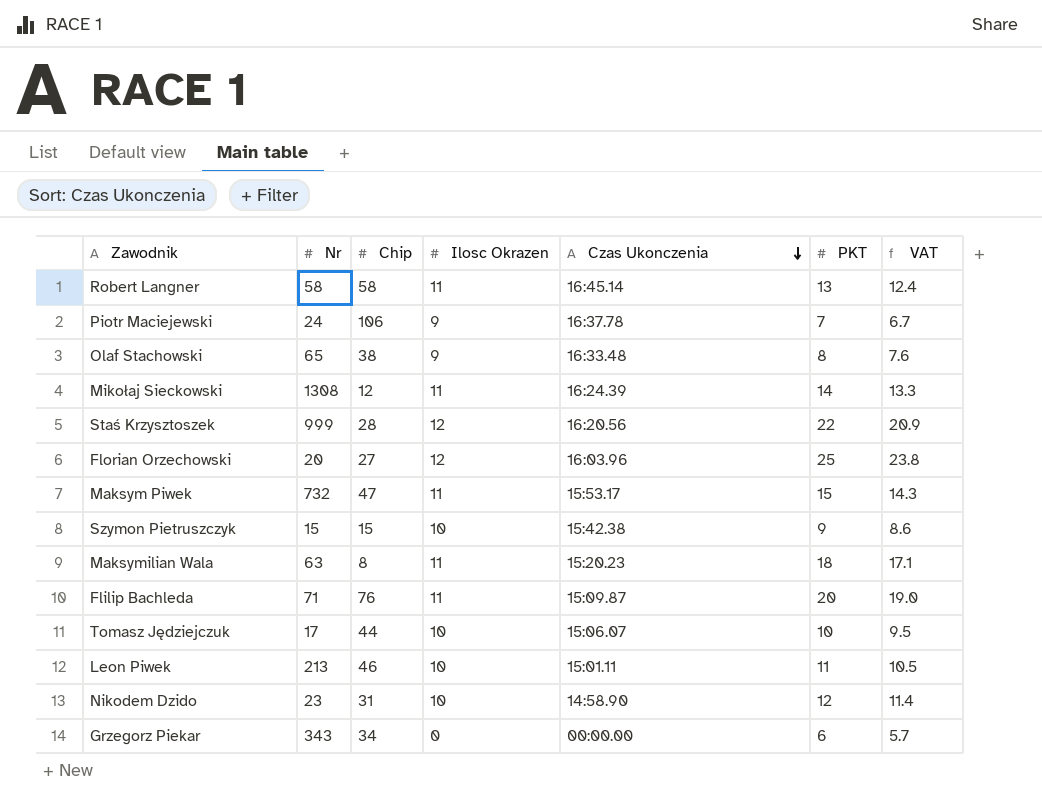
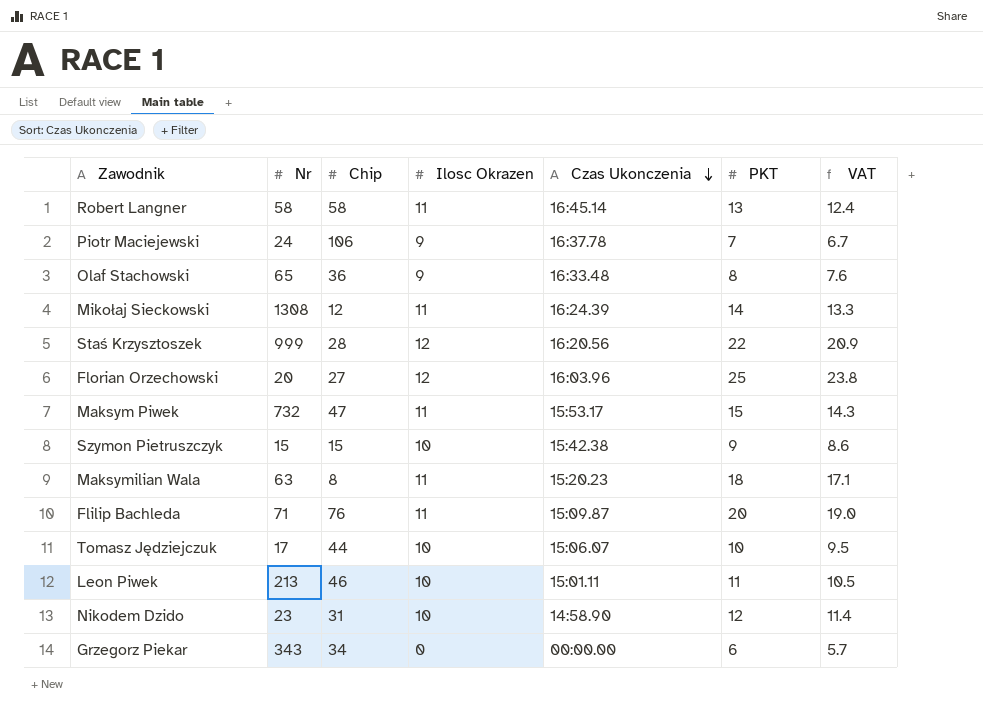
Olaf Stachowski | Chip: 38 -> 36

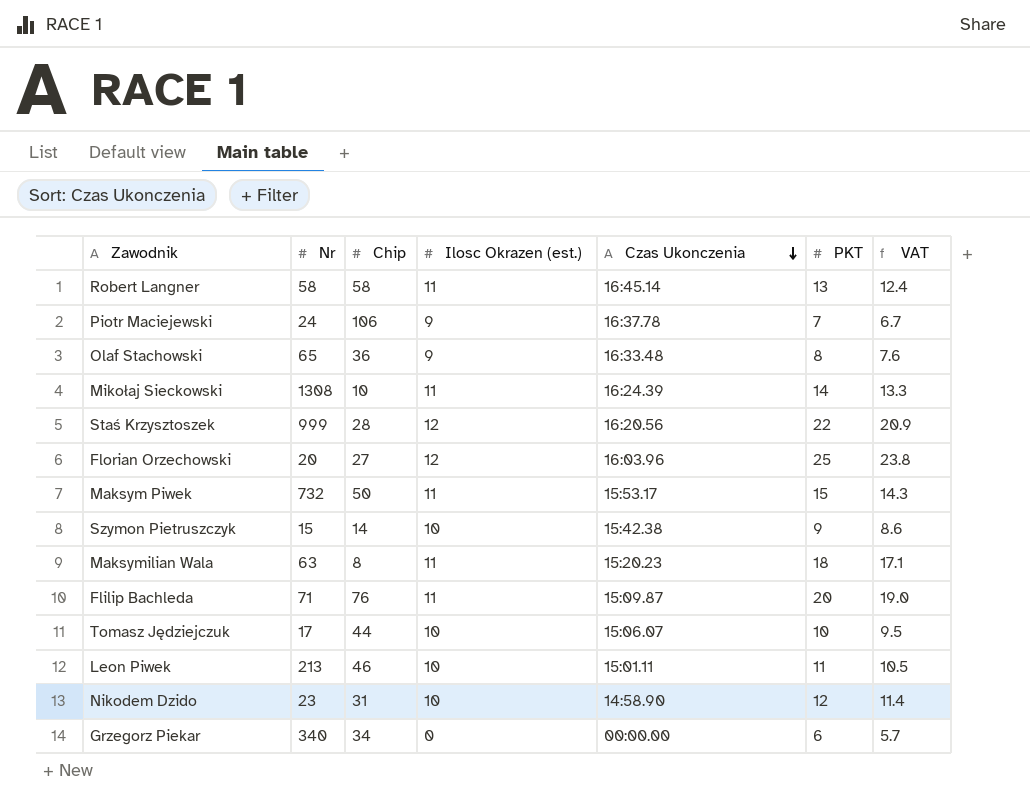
column name: Ilosc Okrazen -> Ilosc Okrazen (est.)
Mikołaj Sieckowski | Chip: 12 -> 10
Maksym Piwek | Chip: 47 -> 50
Szymon Pietruszczyk | Chip: 15 -> 14
Grzegorz Piekar | Nr: 343 -> 340

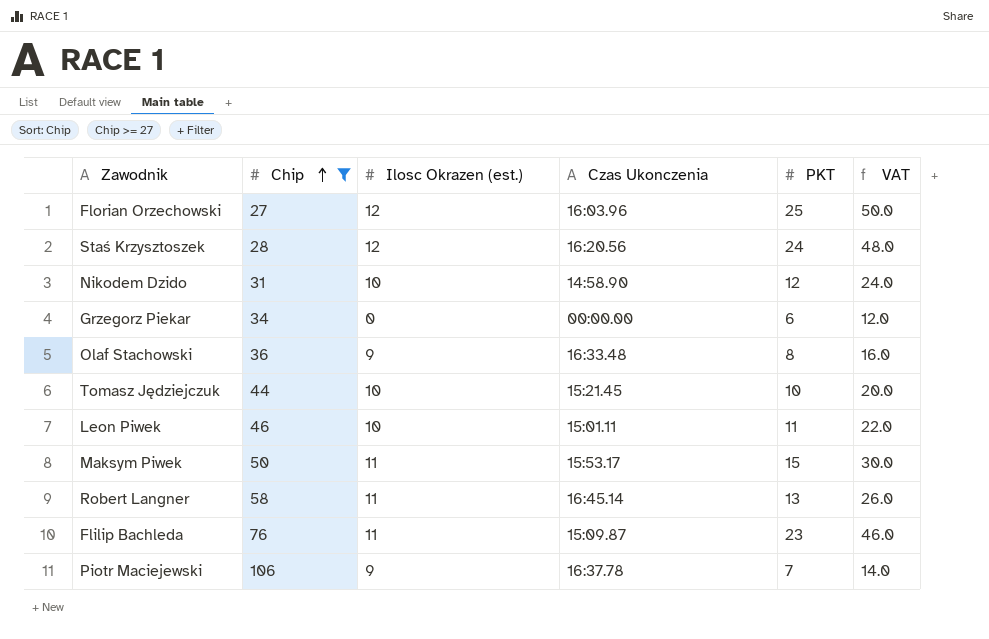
filter: none -> Chip >= 27
row order: Czas Ukonczenia descending -> Chip ascending
column Nr | position: 2 -> none
column VAT | formula: [PKT] * 0.95 -> [PKT] * 2
Staś Krzysztoszek | PKT: 22 -> 24
Tomasz Jędziejczuk | Czas Ukonczenia: 15:06.07 -> 15:21.45
Flilip Bachleda | PKT: 20 -> 23

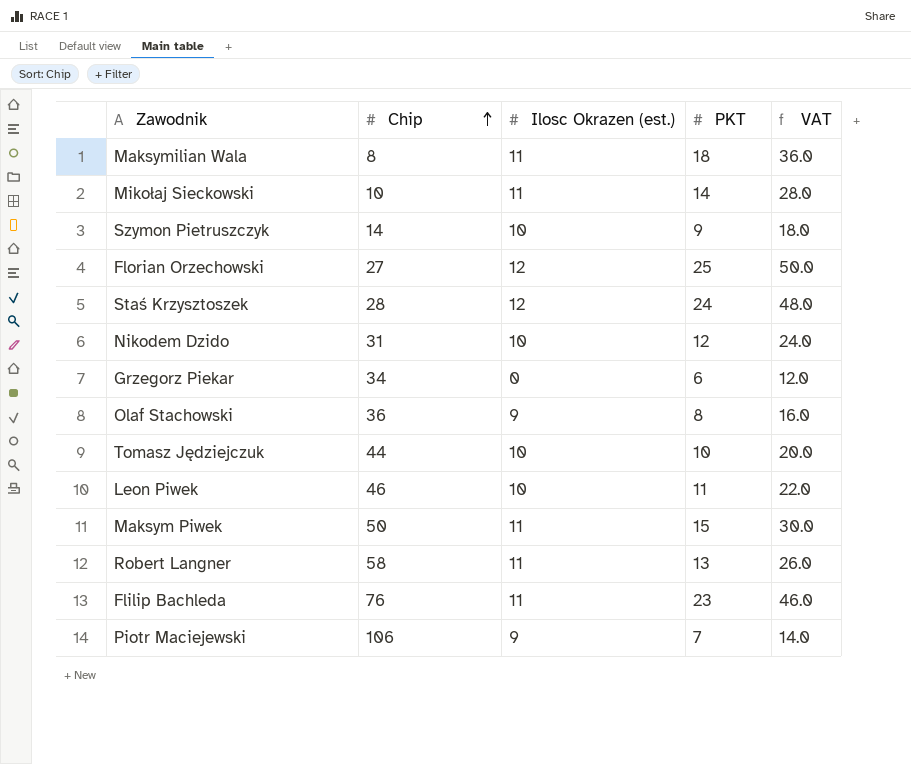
filter: Chip >= 27 -> none
column Czas Ukonczenia | position: 4 -> none

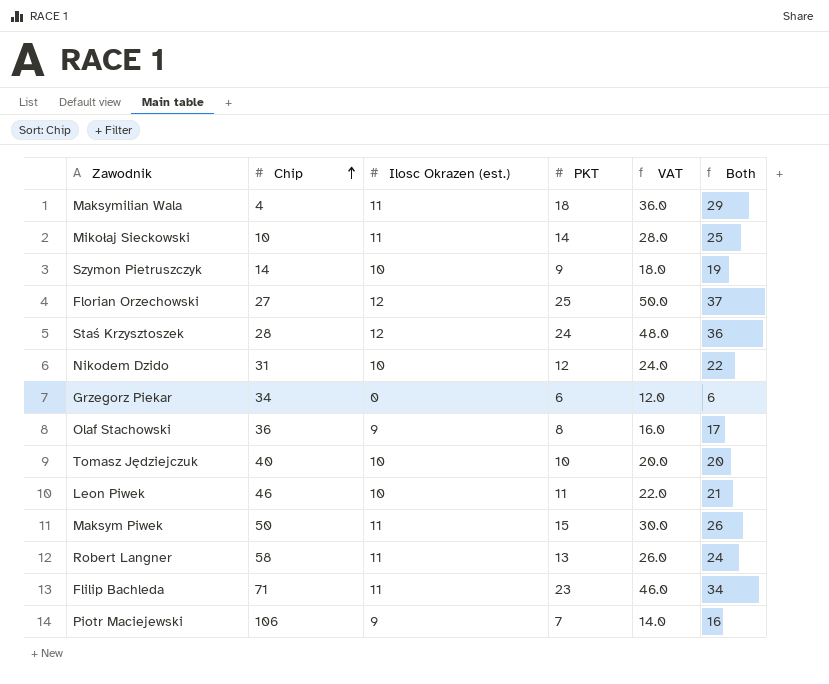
column Both | formula: none -> [Ilosc Okrazen (est.)] + [PKT]
Maksymilian Wala | Chip: 8 -> 4
Tomasz Jędziejczuk | Chip: 44 -> 40
Flilip Bachleda | Chip: 76 -> 71

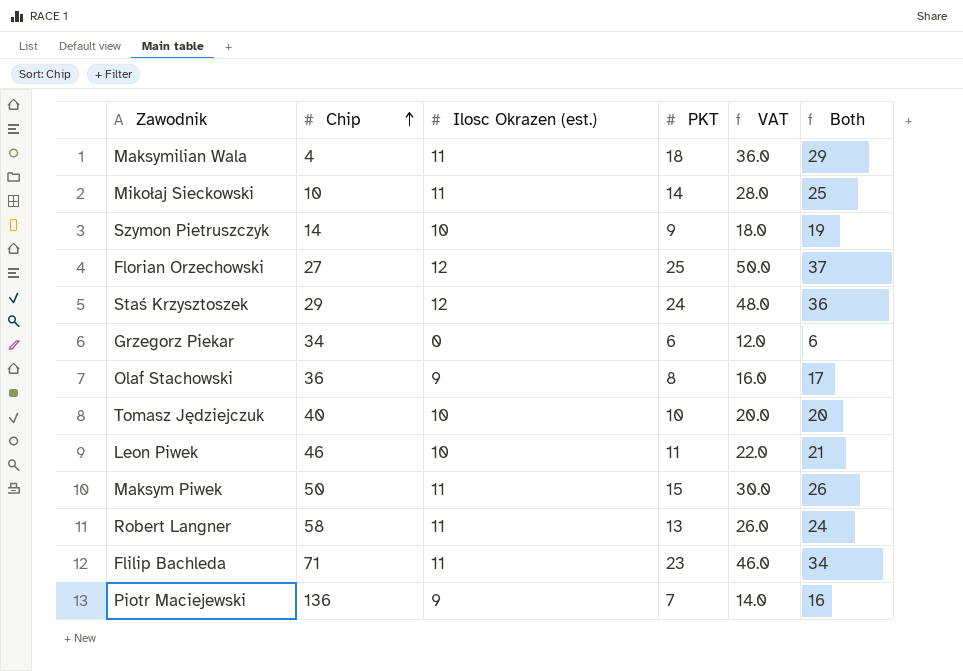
row Nikodem Dzido: 31 | 10 | 12 | 24.0 | 22 -> none
Staś Krzysztoszek | Chip: 28 -> 29
Piotr Maciejewski | Chip: 106 -> 136

